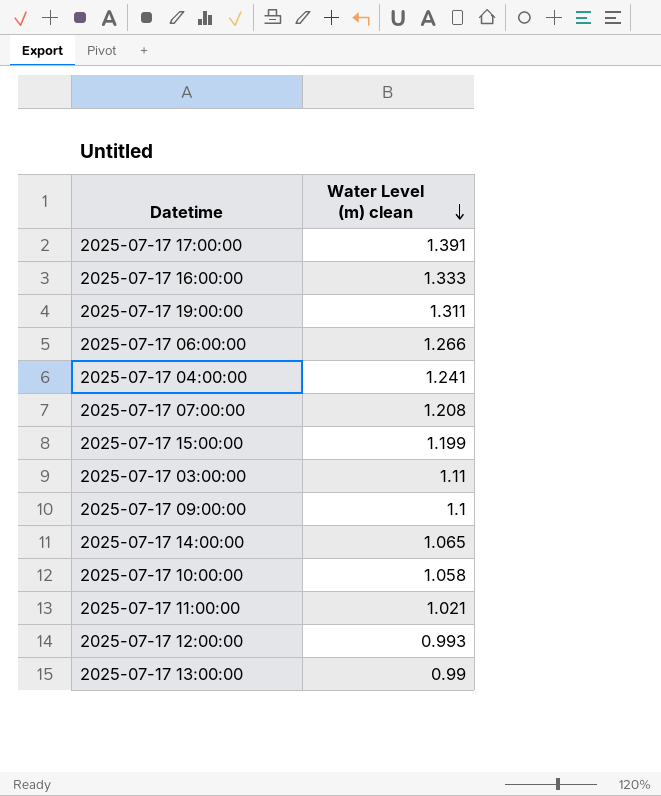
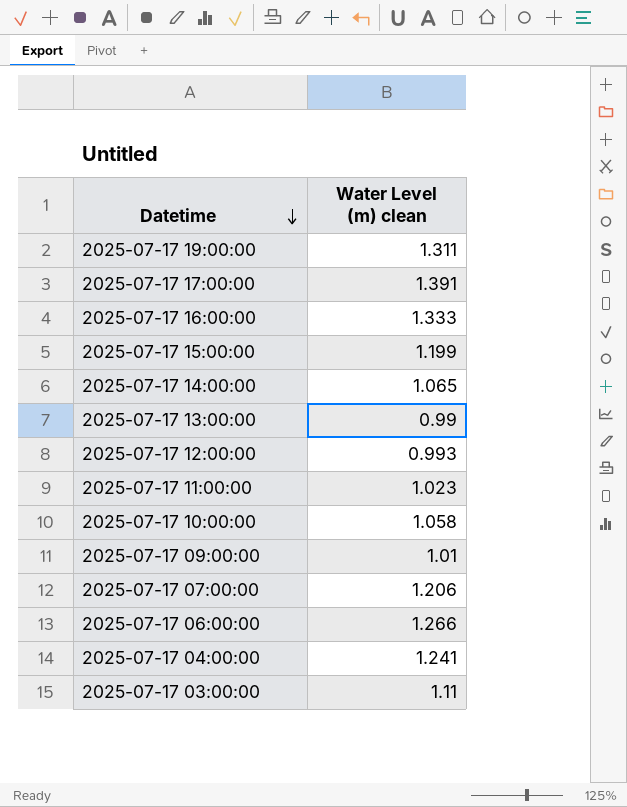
row order: Water Level (m) clean descending -> Datetime descending
2025-07-17 11:00:00 | Water Level (m) clean: 1.021 -> 1.023
2025-07-17 09:00:00 | Water Level (m) clean: 1.1 -> 1.01
2025-07-17 07:00:00 | Water Level (m) clean: 1.208 -> 1.206

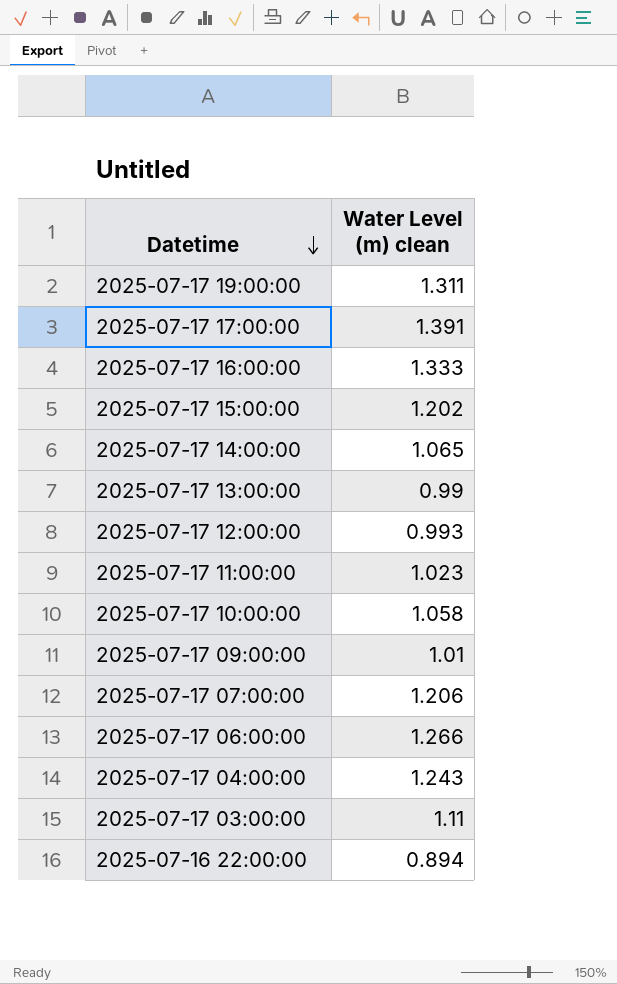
2025-07-17 15:00:00 | Water Level (m) clean: 1.199 -> 1.202
2025-07-17 04:00:00 | Water Level (m) clean: 1.241 -> 1.243
row 2025-07-16 22:00:00: none -> 0.894

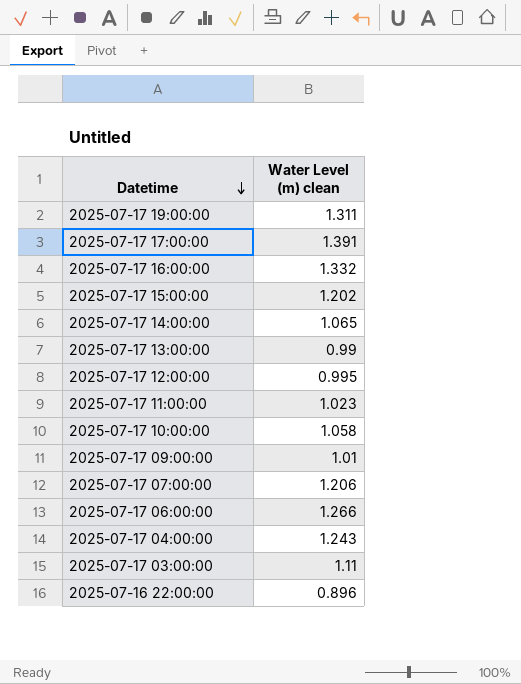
2025-07-17 16:00:00 | Water Level (m) clean: 1.333 -> 1.332
2025-07-17 12:00:00 | Water Level (m) clean: 0.993 -> 0.995
2025-07-16 22:00:00 | Water Level (m) clean: 0.894 -> 0.896

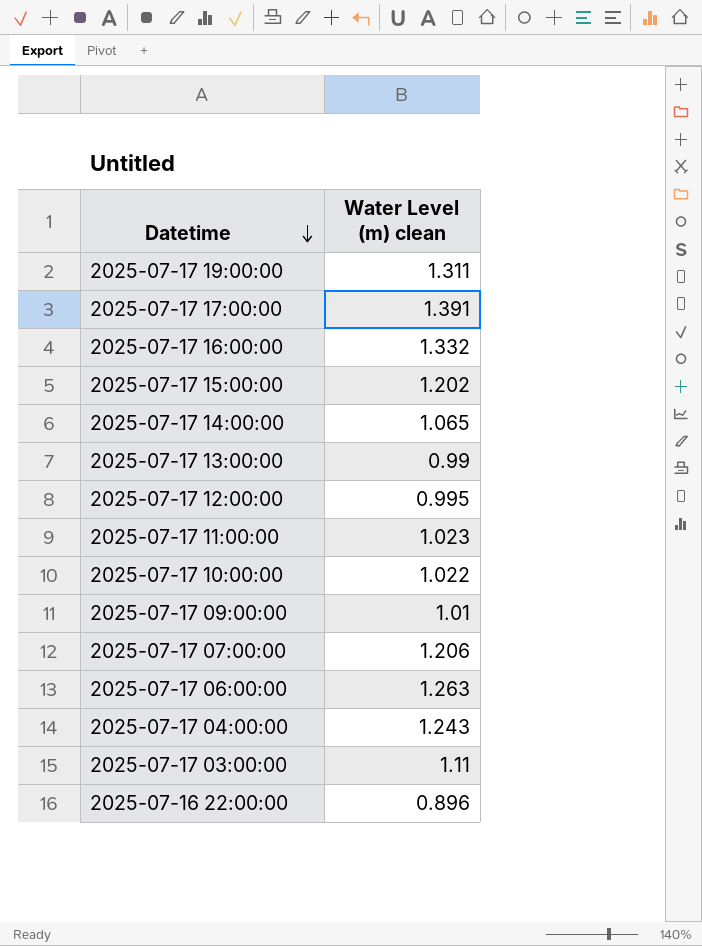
2025-07-17 10:00:00 | Water Level (m) clean: 1.058 -> 1.022
2025-07-17 06:00:00 | Water Level (m) clean: 1.266 -> 1.263

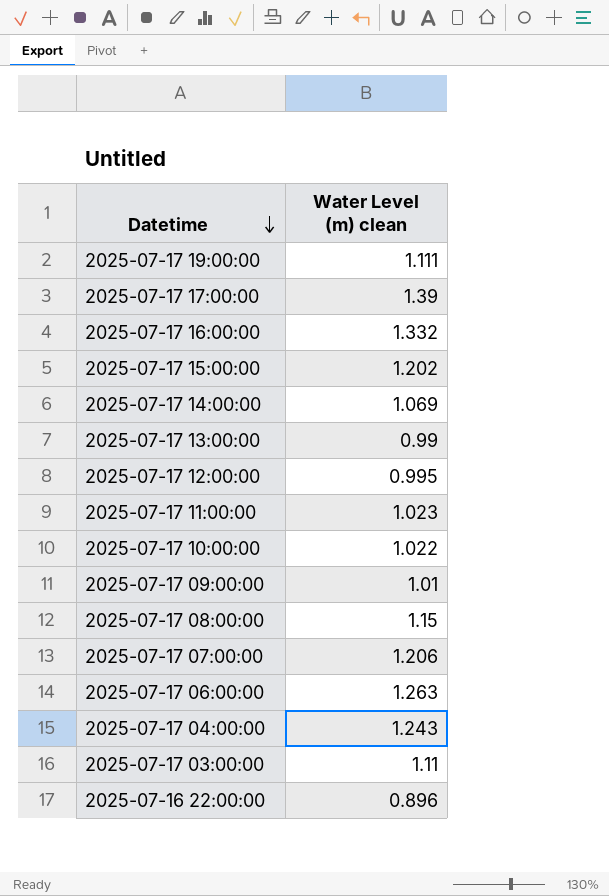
2025-07-17 19:00:00 | Water Level (m) clean: 1.311 -> 1.111
2025-07-17 17:00:00 | Water Level (m) clean: 1.391 -> 1.39
2025-07-17 14:00:00 | Water Level (m) clean: 1.065 -> 1.069
row 2025-07-17 08:00:00: none -> 1.15

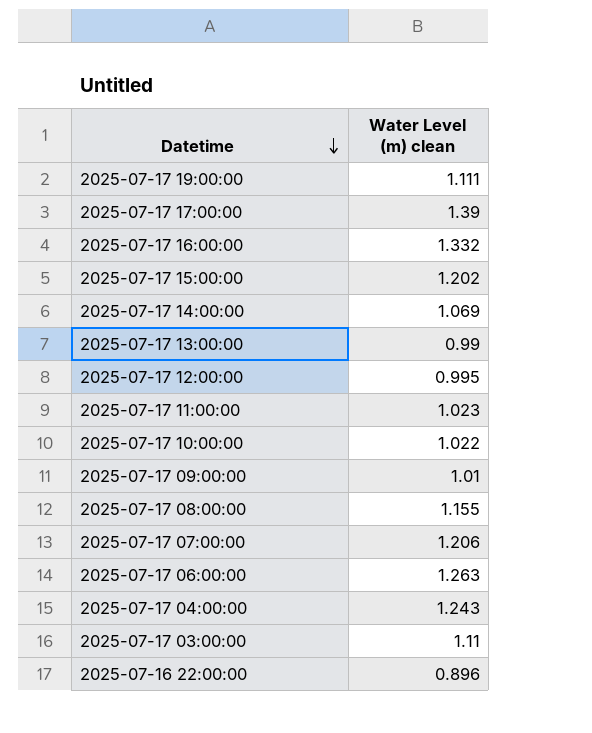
2025-07-17 08:00:00 | Water Level (m) clean: 1.15 -> 1.155

